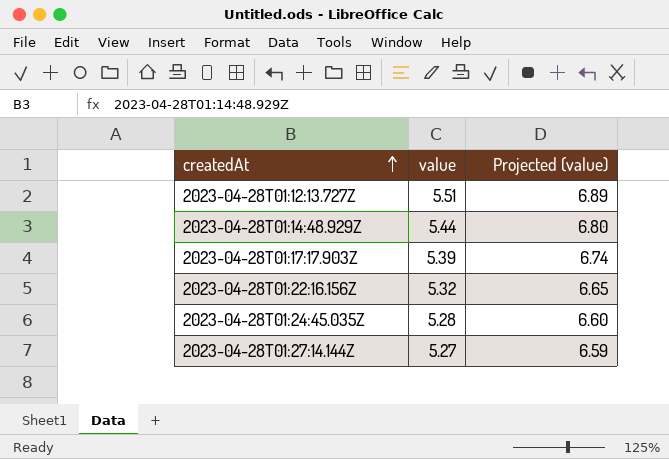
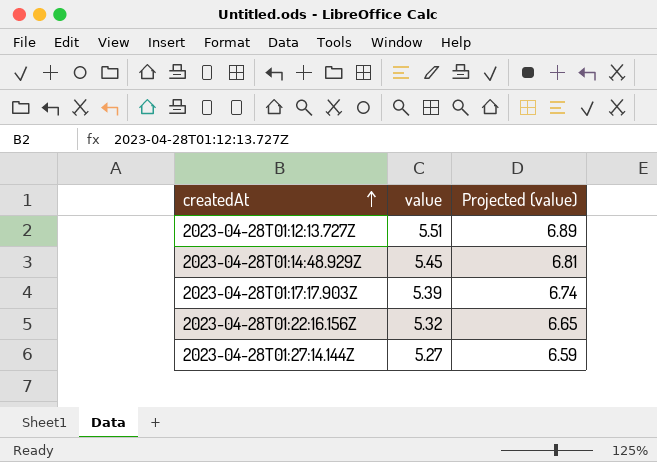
row 2023-04-28T01:24:45.035Z: 5.28 | 6.60 -> none
2023-04-28T01:14:48.929Z | value: 5.44 -> 5.45
2023-04-28T01:14:48.929Z | Projected (value): 6.80 -> 6.81

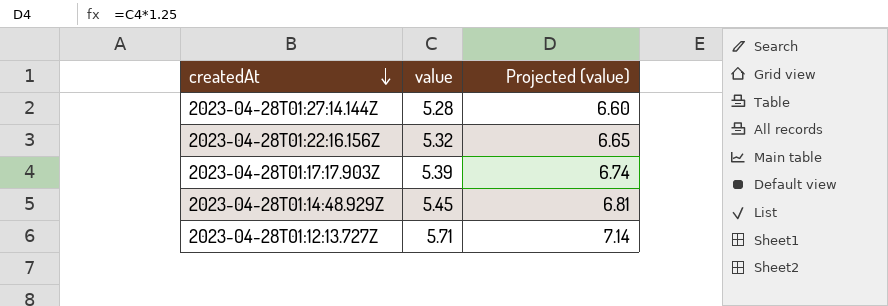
row order: createdAt ascending -> createdAt descending
2023-04-28T01:27:14.144Z | value: 5.27 -> 5.28
2023-04-28T01:27:14.144Z | Projected (value): 6.59 -> 6.60
2023-04-28T01:12:13.727Z | value: 5.51 -> 5.71
2023-04-28T01:12:13.727Z | Projected (value): 6.89 -> 7.14

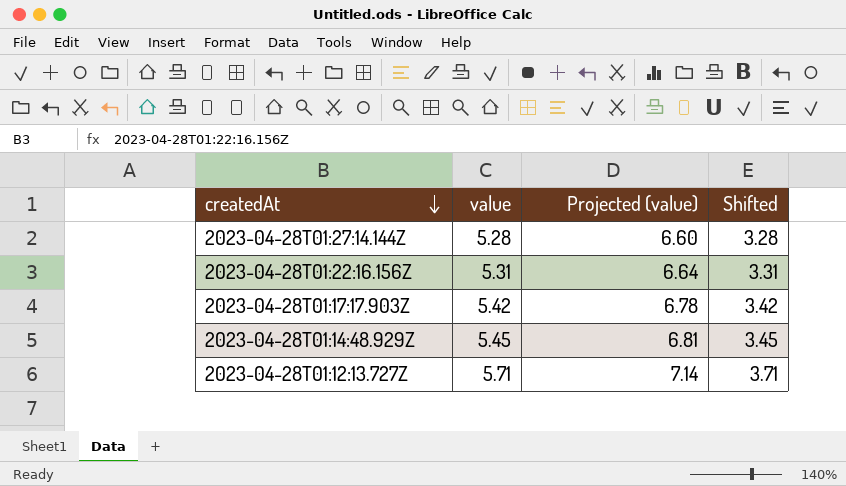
column Shifted | formula: none -> [value] - 2
2023-04-28T01:22:16.156Z | value: 5.32 -> 5.31
2023-04-28T01:22:16.156Z | Projected (value): 6.65 -> 6.64
2023-04-28T01:17:17.903Z | value: 5.39 -> 5.42
2023-04-28T01:17:17.903Z | Projected (value): 6.74 -> 6.78

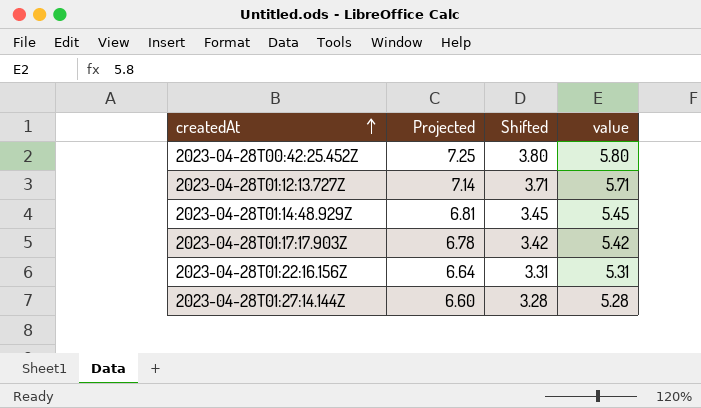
row order: createdAt descending -> createdAt ascending
column name: Projected (value) -> Projected
column value | position: 2 -> 4
row 2023-04-28T00:42:25.452Z: none -> 7.25 | 3.80 | 5.80

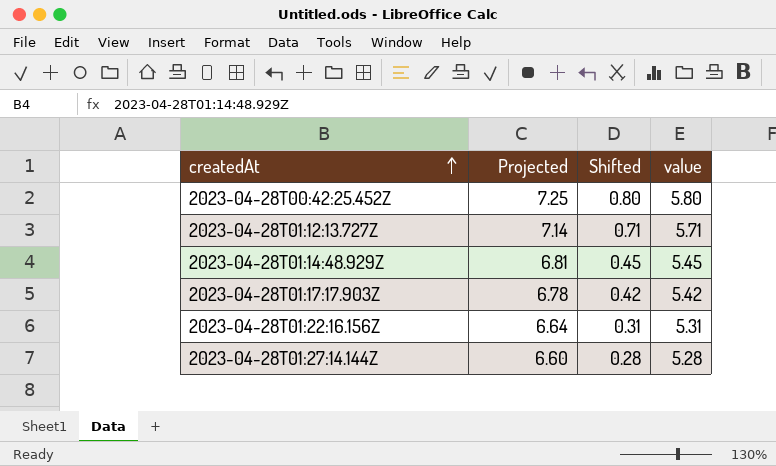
column Shifted | formula: [value] - 2 -> [value] - 5

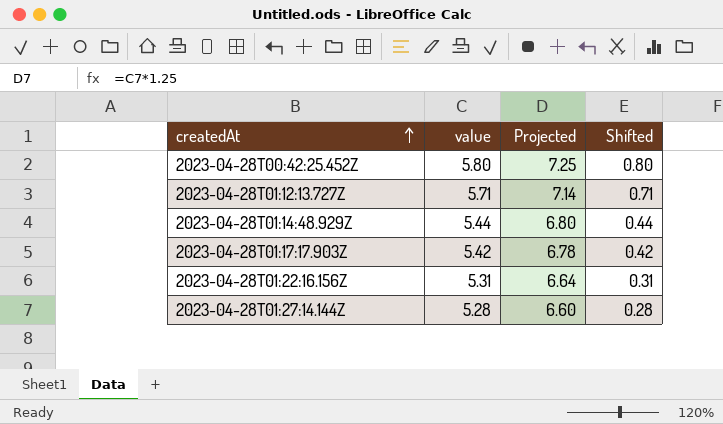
column value | position: 4 -> 2
2023-04-28T01:14:48.929Z | value: 5.45 -> 5.44
2023-04-28T01:14:48.929Z | Projected: 6.81 -> 6.80
2023-04-28T01:14:48.929Z | Shifted: 0.45 -> 0.44

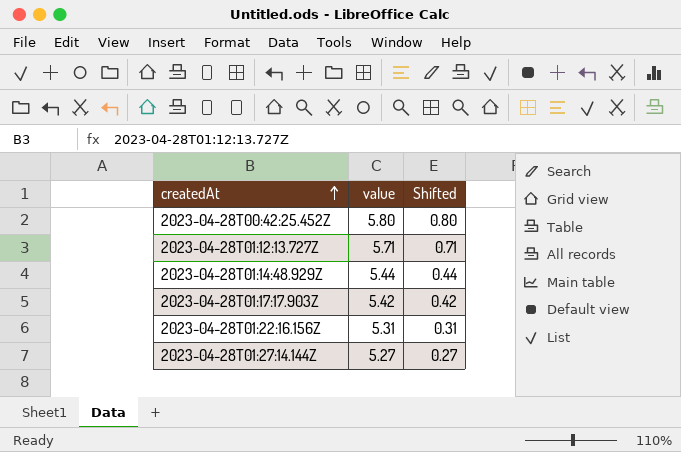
column Projected | formula: [value] * 1.25 -> none
2023-04-28T01:27:14.144Z | value: 5.28 -> 5.27
2023-04-28T01:27:14.144Z | Shifted: 0.28 -> 0.27

